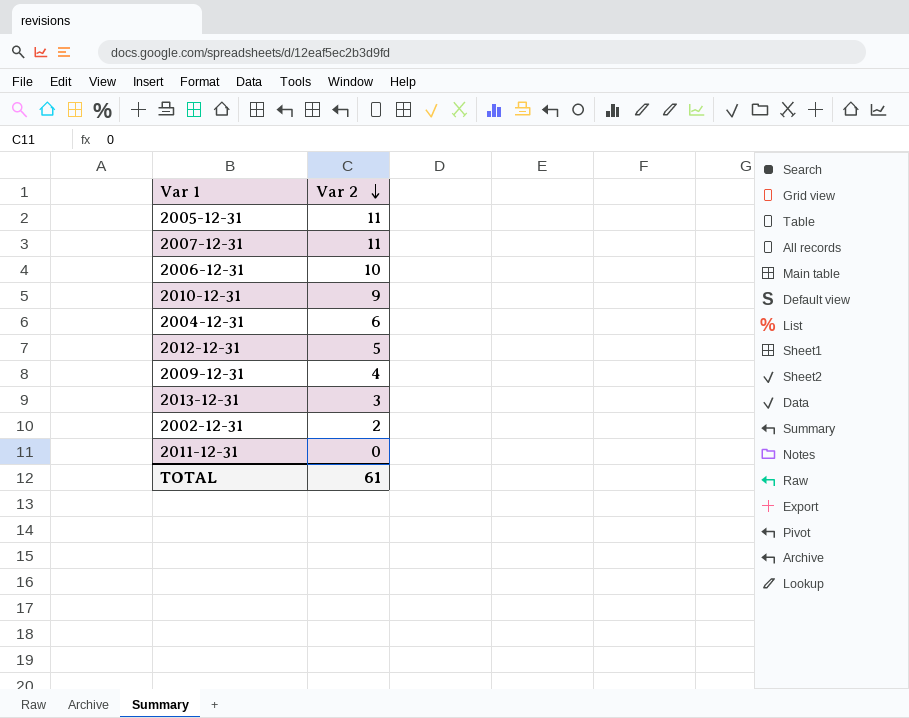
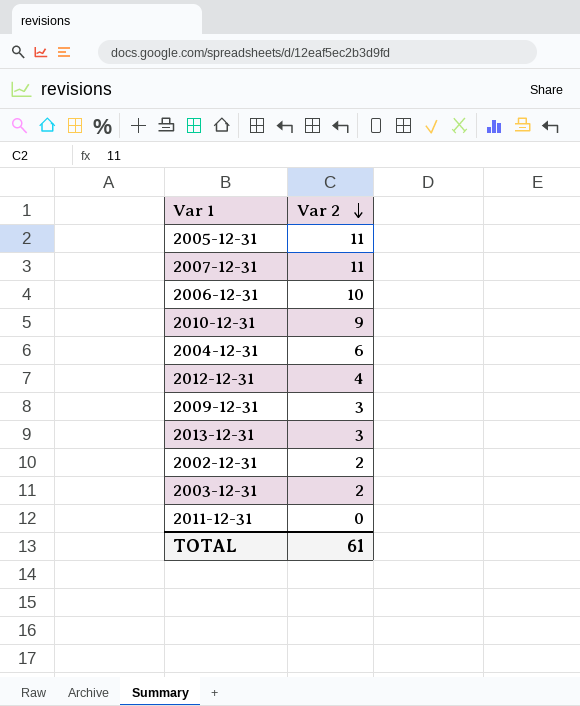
2012-12-31 | Var 2: 5 -> 4
2009-12-31 | Var 2: 4 -> 3
row 2003-12-31: none -> 2

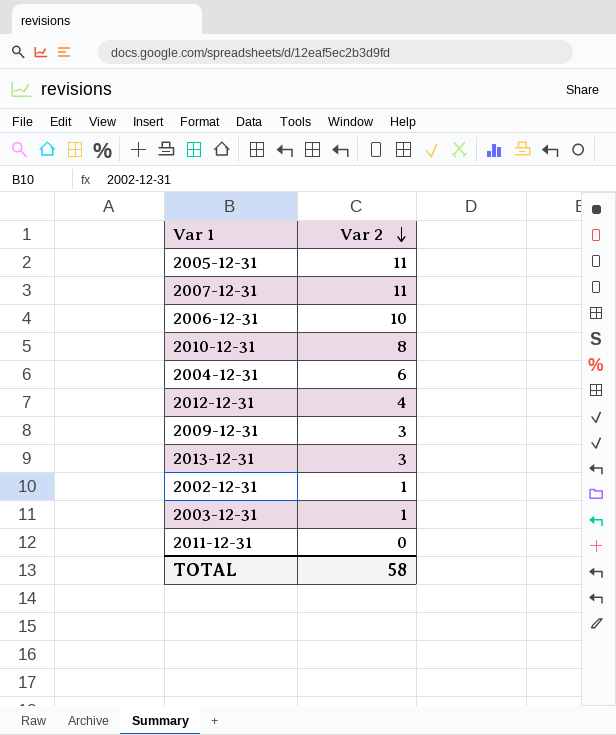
2010-12-31 | Var 2: 9 -> 8
2002-12-31 | Var 2: 2 -> 1
2003-12-31 | Var 2: 2 -> 1
TOTAL | Var 2: 61 -> 58

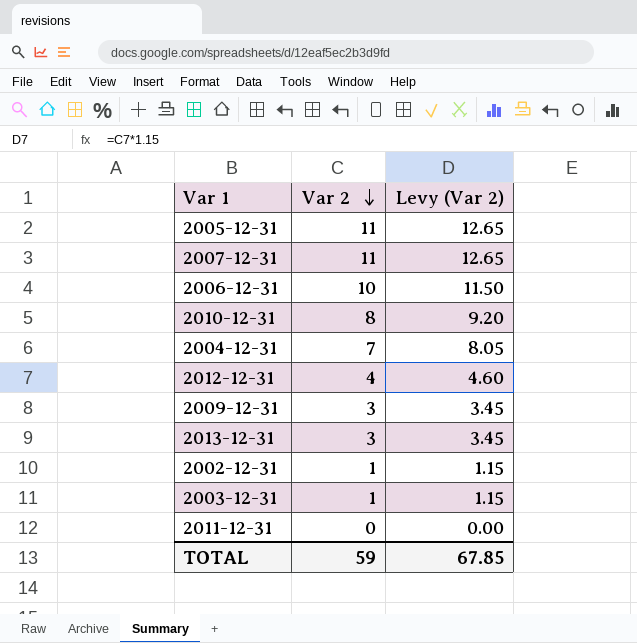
column Levy (Var 2) | formula: none -> [Var 2] * 1.15
2004-12-31 | Var 2: 6 -> 7
TOTAL | Var 2: 58 -> 59

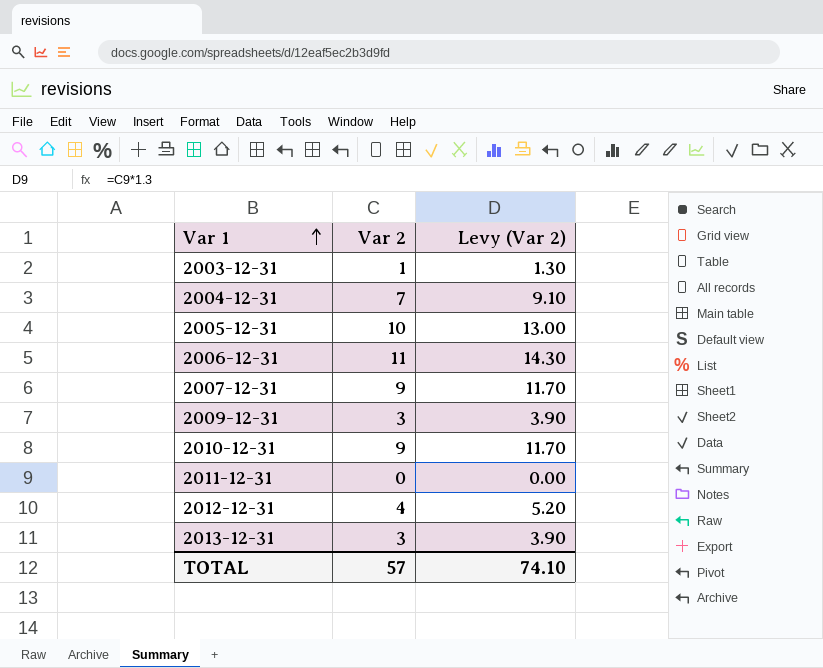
row order: Var 2 descending -> Var 1 ascending
column Levy (Var 2) | formula: [Var 2] * 1.15 -> [Var 2] * 1.3
row 2002-12-31: 1 | 1.15 -> none
2005-12-31 | Var 2: 11 -> 10
2006-12-31 | Var 2: 10 -> 11
2007-12-31 | Var 2: 11 -> 9
2010-12-31 | Var 2: 8 -> 9
TOTAL | Var 2: 59 -> 57
TOTAL | Levy (Var 2): 67.85 -> 74.10

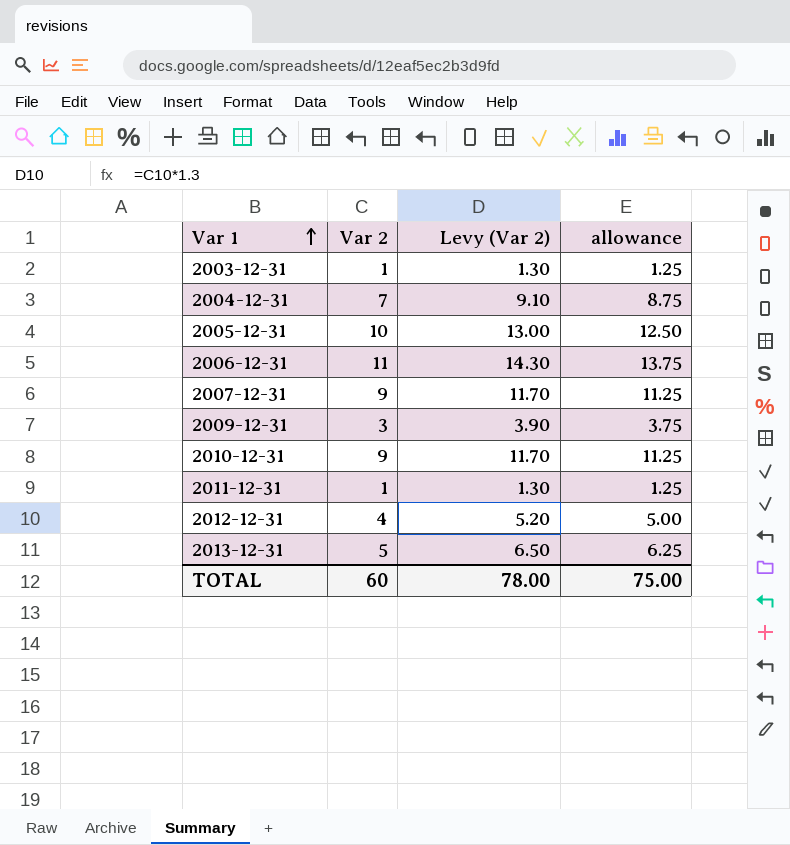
column allowance | formula: none -> [Var 2] * 1.25
2011-12-31 | Var 2: 0 -> 1
2011-12-31 | Levy (Var 2): 0.00 -> 1.30
2013-12-31 | Var 2: 3 -> 5
2013-12-31 | Levy (Var 2): 3.90 -> 6.50
TOTAL | Var 2: 57 -> 60
TOTAL | Levy (Var 2): 74.10 -> 78.00

